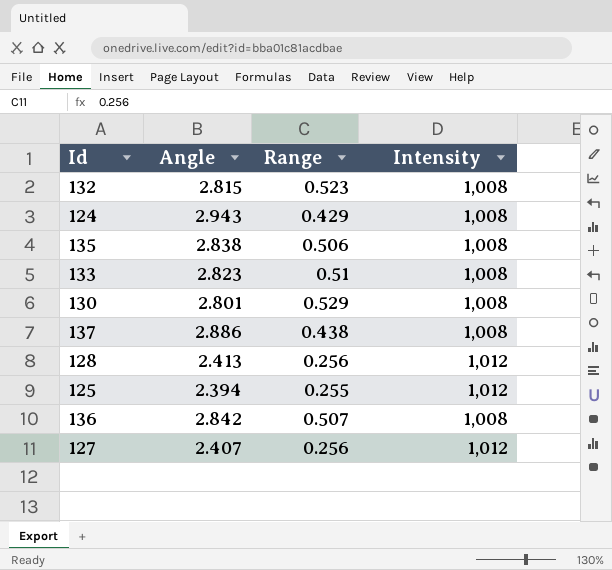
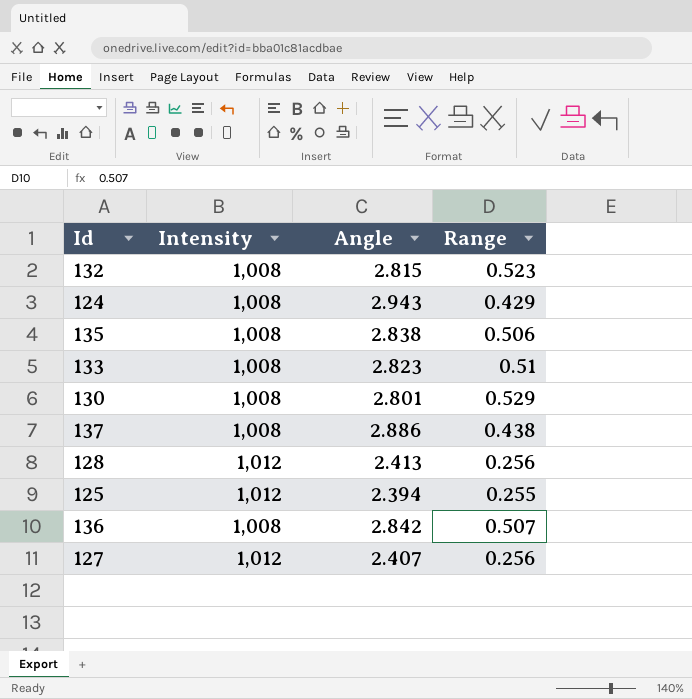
column Intensity | position: 4 -> 2

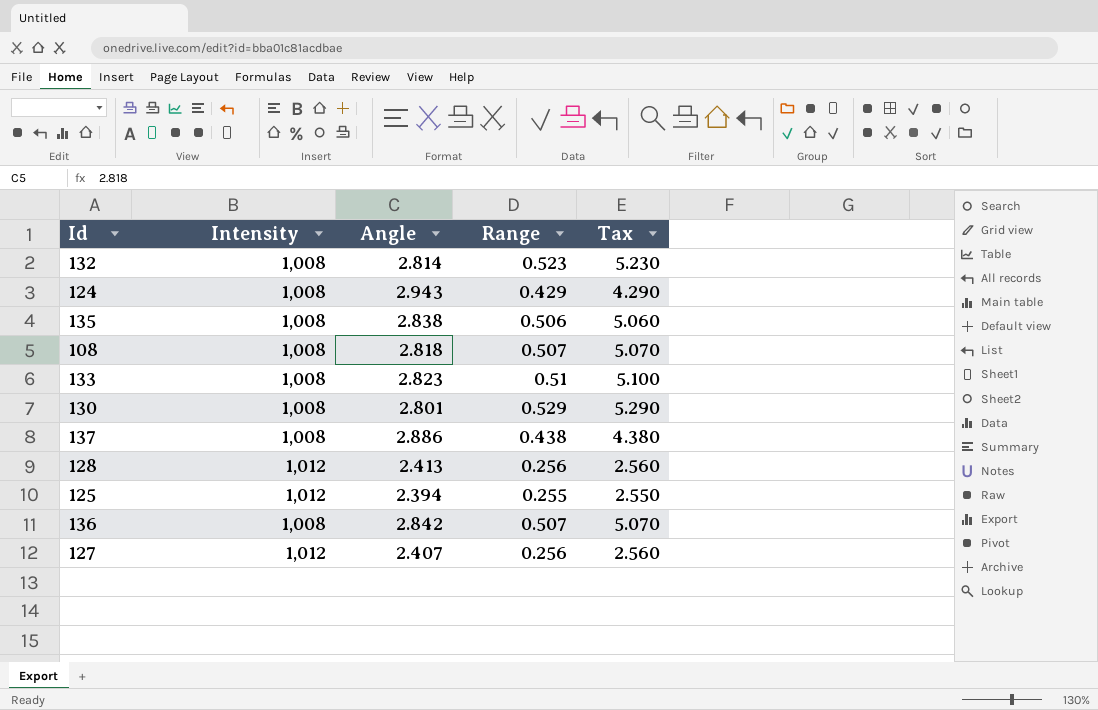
column Tax | formula: none -> [Range] * 10
132 | Angle: 2.815 -> 2.814
row 108: none -> 1,008 | 2.818 | 0.507 | 5.070

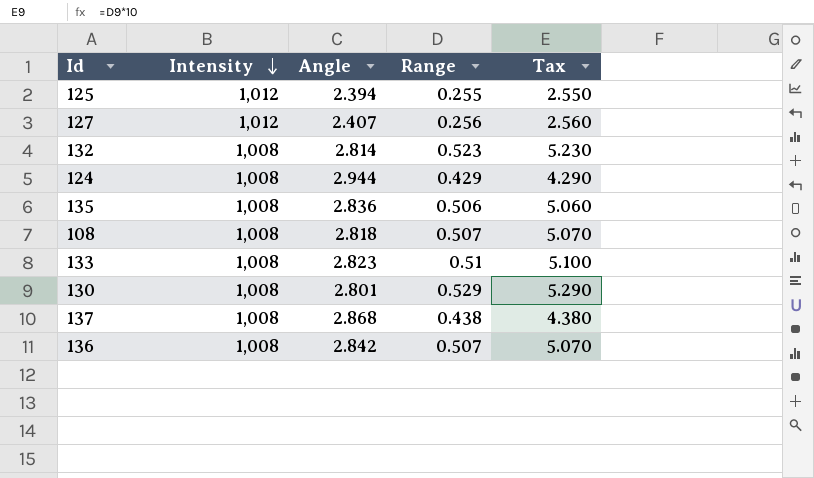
row order: none -> Intensity descending
row 128: 1,012 | 2.413 | 0.256 | 2.560 -> none
124 | Angle: 2.943 -> 2.944
135 | Angle: 2.838 -> 2.836
137 | Angle: 2.886 -> 2.868

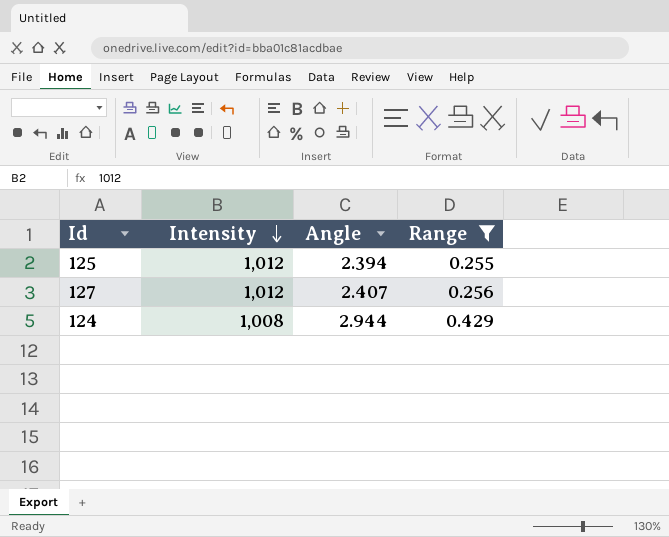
filter: none -> Range <= 0.429
column Tax | formula: [Range] * 10 -> none

